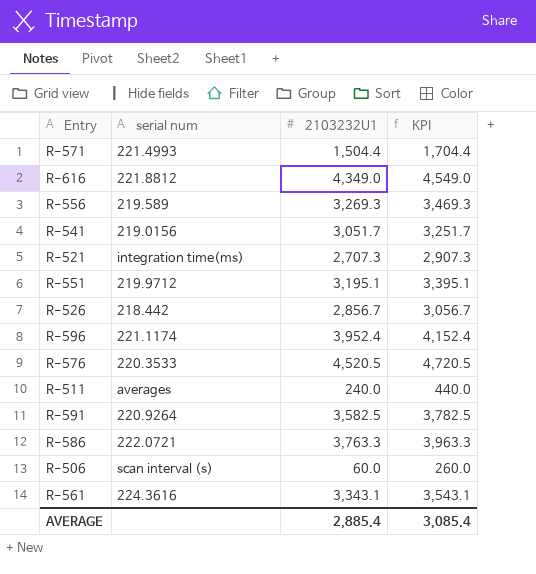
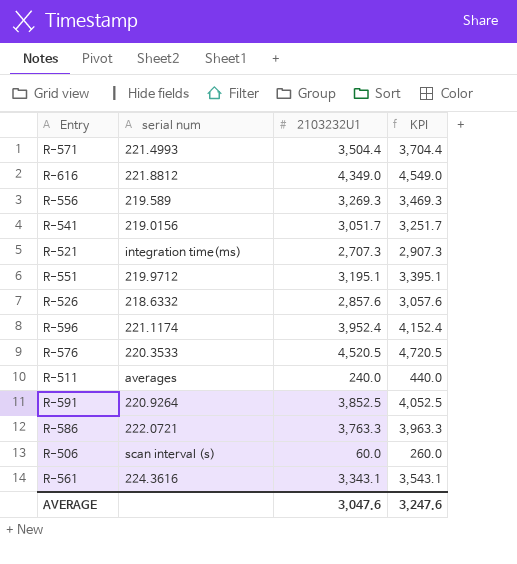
R-571 | 2103232U1: 1,504.4 -> 3,504.4
R-571 | KPI: 1,704.4 -> 3,704.4
R-526 | serial num: 218.442 -> 218.6332
R-526 | 2103232U1: 2,856.7 -> 2,857.6
R-526 | KPI: 3,056.7 -> 3,057.6
R-591 | 2103232U1: 3,582.5 -> 3,852.5
R-591 | KPI: 3,782.5 -> 4,052.5
AVERAGE | 2103232U1: 2,885.4 -> 3,047.6
AVERAGE | KPI: 3,085.4 -> 3,247.6

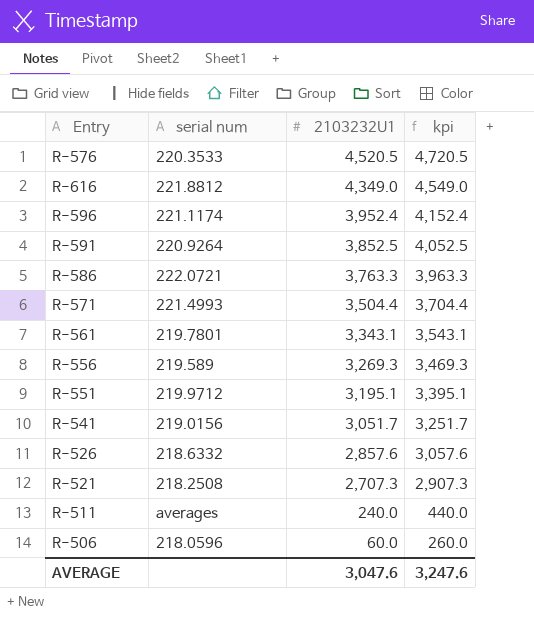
row order: none -> 2103232U1 descending
column name: KPI -> kpi
R-561 | serial num: 224.3616 -> 219.7801
R-521 | serial num: integration time(ms) -> 218.2508
R-506 | serial num: scan interval (s) -> 218.0596

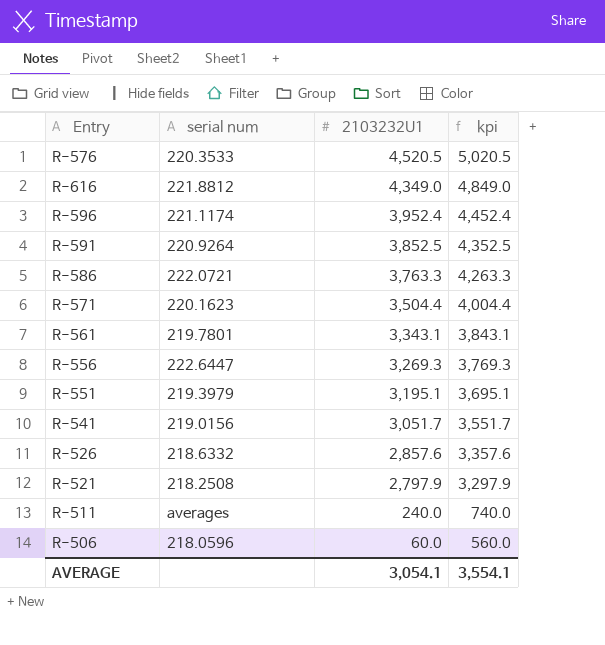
column kpi | formula: [2103232U1] + 200 -> [2103232U1] + 500
R-571 | serial num: 221.4993 -> 220.1623
R-556 | serial num: 219.589 -> 222.6447
R-551 | serial num: 219.9712 -> 219.3979
R-521 | 2103232U1: 2,707.3 -> 2,797.9
AVERAGE | 2103232U1: 3,047.6 -> 3,054.1
AVERAGE | kpi: 3,247.6 -> 3,554.1

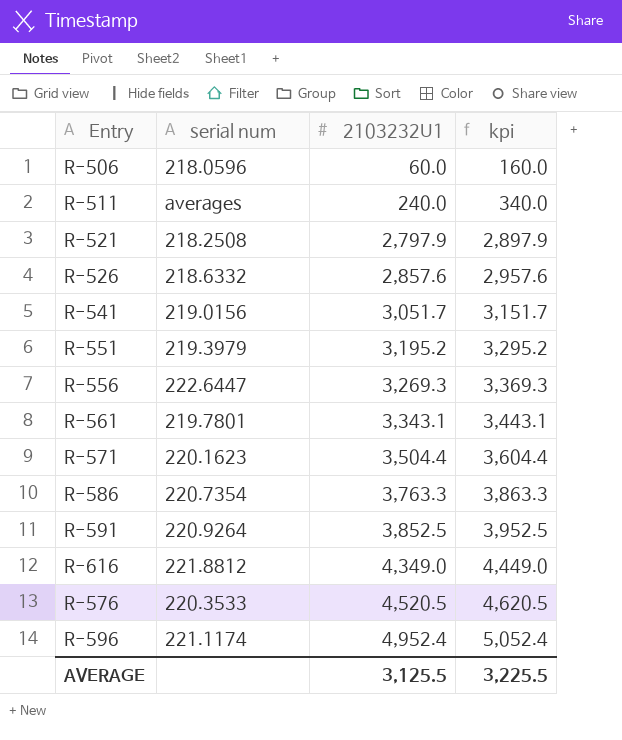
row order: 2103232U1 descending -> 2103232U1 ascending
column kpi | formula: [2103232U1] + 500 -> [2103232U1] + 100
R-551 | 2103232U1: 3,195.1 -> 3,195.2
R-586 | serial num: 222.0721 -> 220.7354
R-596 | 2103232U1: 3,952.4 -> 4,952.4
AVERAGE | 2103232U1: 3,054.1 -> 3,125.5
AVERAGE | kpi: 3,554.1 -> 3,225.5

